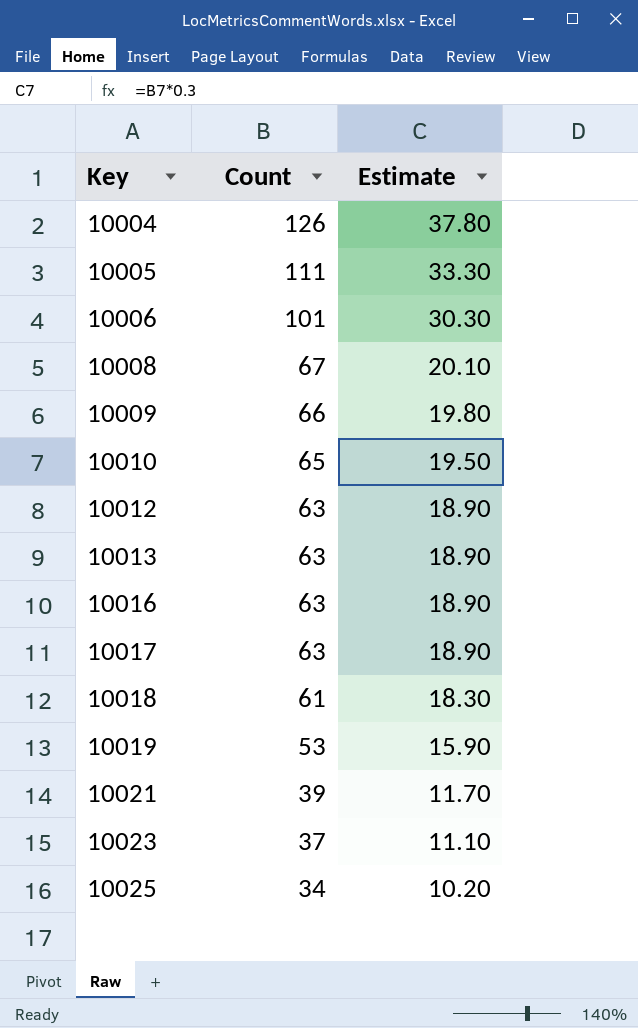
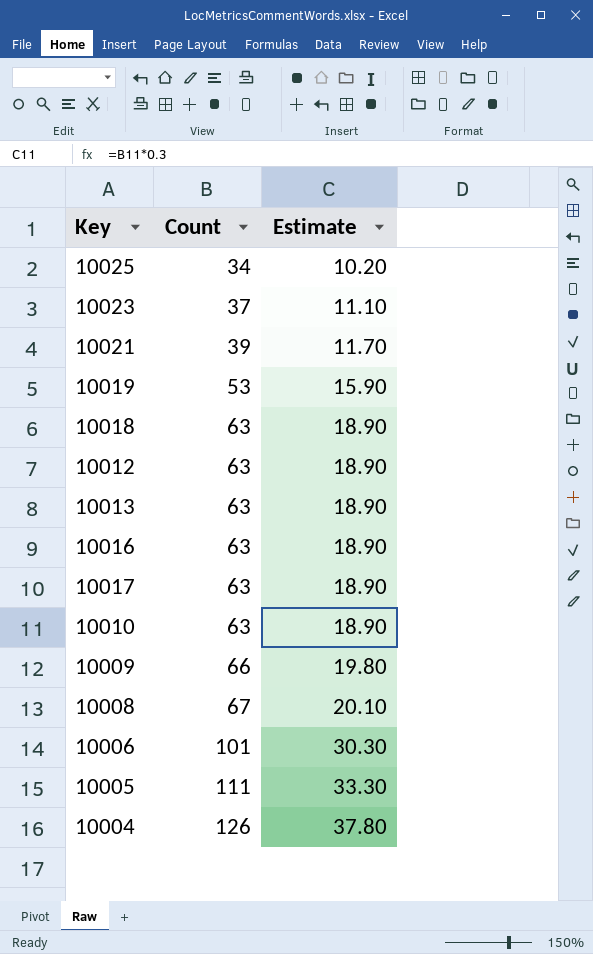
row order: Key ascending -> Count ascending
10018 | Count: 61 -> 63
10018 | Estimate: 18.30 -> 18.90
10010 | Count: 65 -> 63
10010 | Estimate: 19.50 -> 18.90

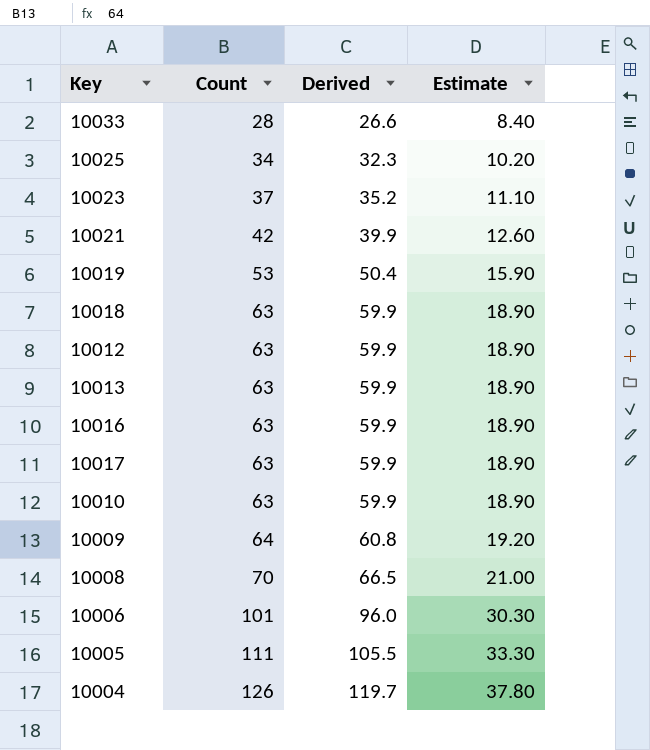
column Derived | formula: none -> [Count] * 0.95
row 10033: none -> 28 | 26.6 | 8.40
10021 | Count: 39 -> 42
10021 | Estimate: 11.70 -> 12.60
10009 | Count: 66 -> 64
10009 | Estimate: 19.80 -> 19.20
10008 | Count: 67 -> 70
10008 | Estimate: 20.10 -> 21.00

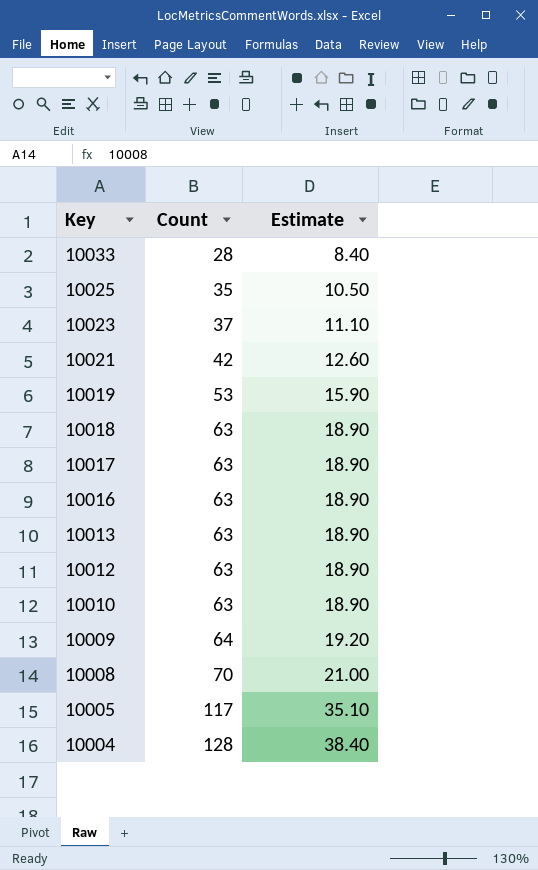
row order: Count ascending -> Key descending
column Derived | formula: [Count] * 0.95 -> none
row 10006: 101 | 96.0 | 30.30 -> none
10025 | Count: 34 -> 35
10025 | Estimate: 10.20 -> 10.50
10005 | Count: 111 -> 117
10005 | Estimate: 33.30 -> 35.10
10004 | Count: 126 -> 128
10004 | Estimate: 37.80 -> 38.40

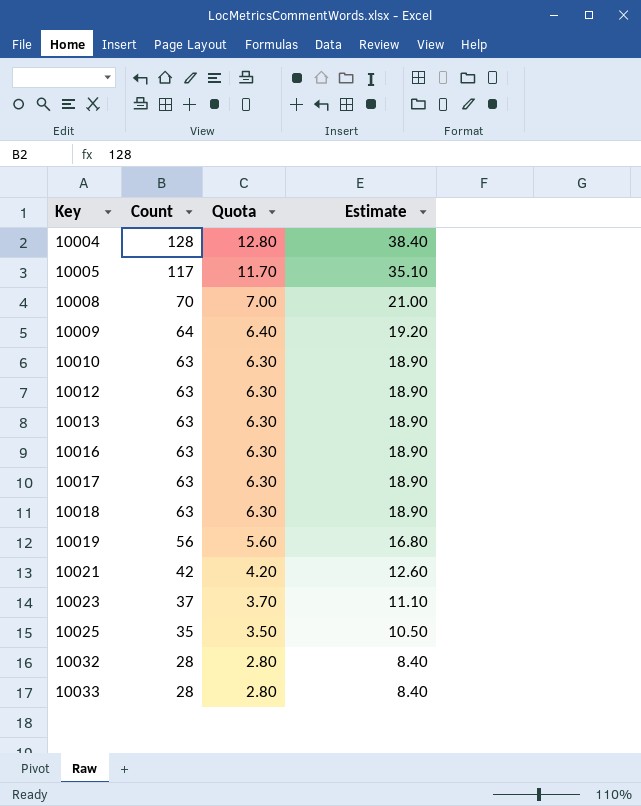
row order: Key descending -> Key ascending
column Quota | formula: none -> [Count] * 0.1
10019 | Count: 53 -> 56
10019 | Estimate: 15.90 -> 16.80
row 10032: none -> 28 | 2.80 | 8.40

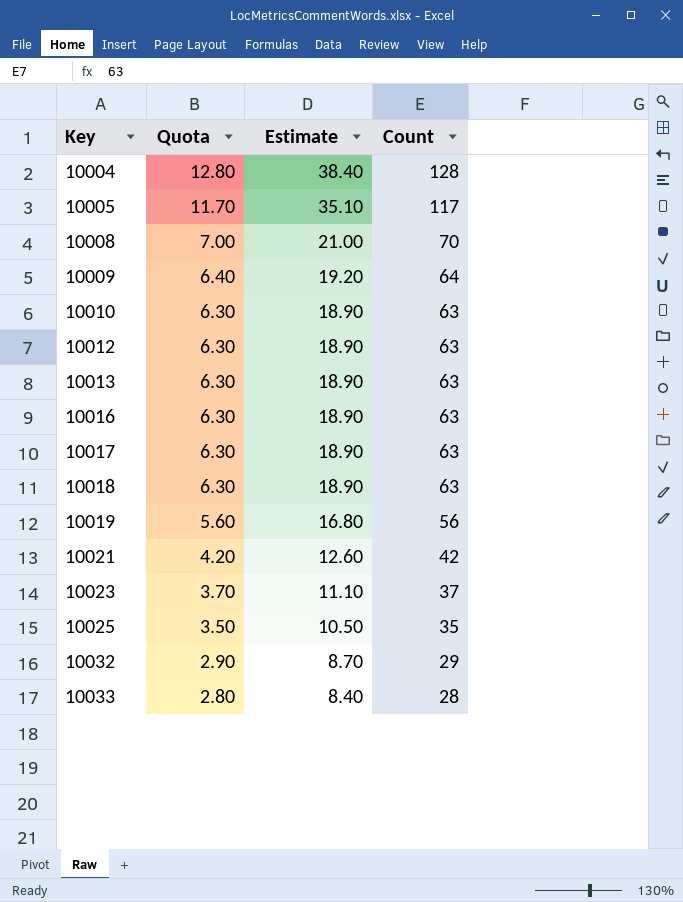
column Count | position: 2 -> 4
10032 | Quota: 2.80 -> 2.90
10032 | Estimate: 8.40 -> 8.70
10032 | Count: 28 -> 29

